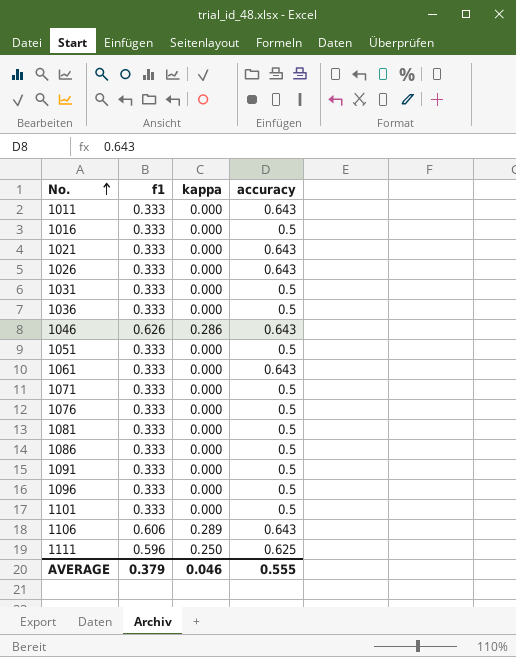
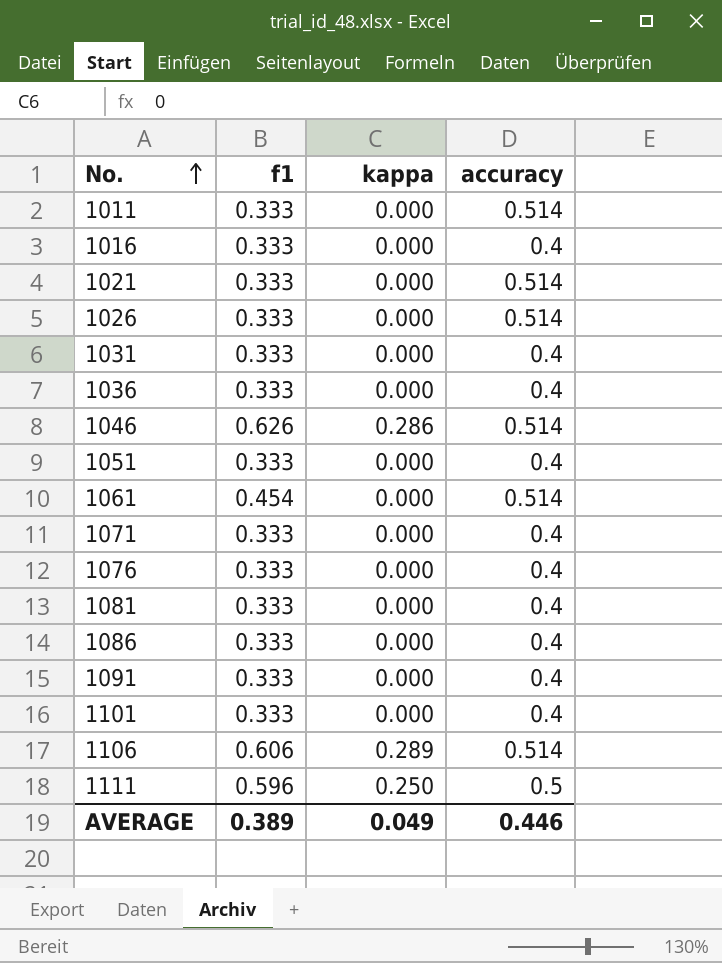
row 1096: 0.333 | 0.000 | 0.5 -> none
1011 | accuracy: 0.643 -> 0.514
1016 | accuracy: 0.5 -> 0.4
1021 | accuracy: 0.643 -> 0.514
1026 | accuracy: 0.643 -> 0.514
1031 | accuracy: 0.5 -> 0.4
1036 | accuracy: 0.5 -> 0.4
1046 | accuracy: 0.643 -> 0.514
1051 | accuracy: 0.5 -> 0.4
1061 | f1: 0.333 -> 0.454
1061 | accuracy: 0.643 -> 0.514
1071 | accuracy: 0.5 -> 0.4
1076 | accuracy: 0.5 -> 0.4
1081 | accuracy: 0.5 -> 0.4
1086 | accuracy: 0.5 -> 0.4
1091 | accuracy: 0.5 -> 0.4
1101 | accuracy: 0.5 -> 0.4
1106 | accuracy: 0.643 -> 0.514
1111 | accuracy: 0.625 -> 0.5
AVERAGE | f1: 0.379 -> 0.389
AVERAGE | kappa: 0.046 -> 0.049
AVERAGE | accuracy: 0.555 -> 0.446

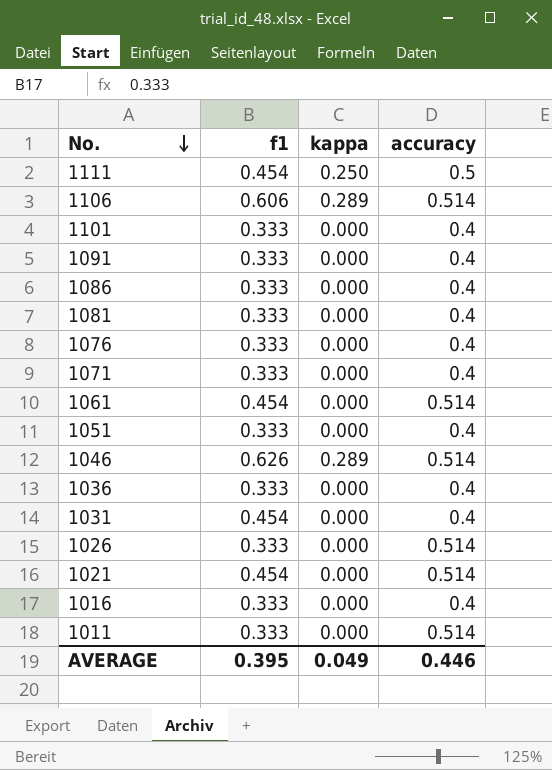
row order: No. ascending -> No. descending
1111 | f1: 0.596 -> 0.454
1046 | kappa: 0.286 -> 0.289
1031 | f1: 0.333 -> 0.454
1021 | f1: 0.333 -> 0.454
AVERAGE | f1: 0.389 -> 0.395

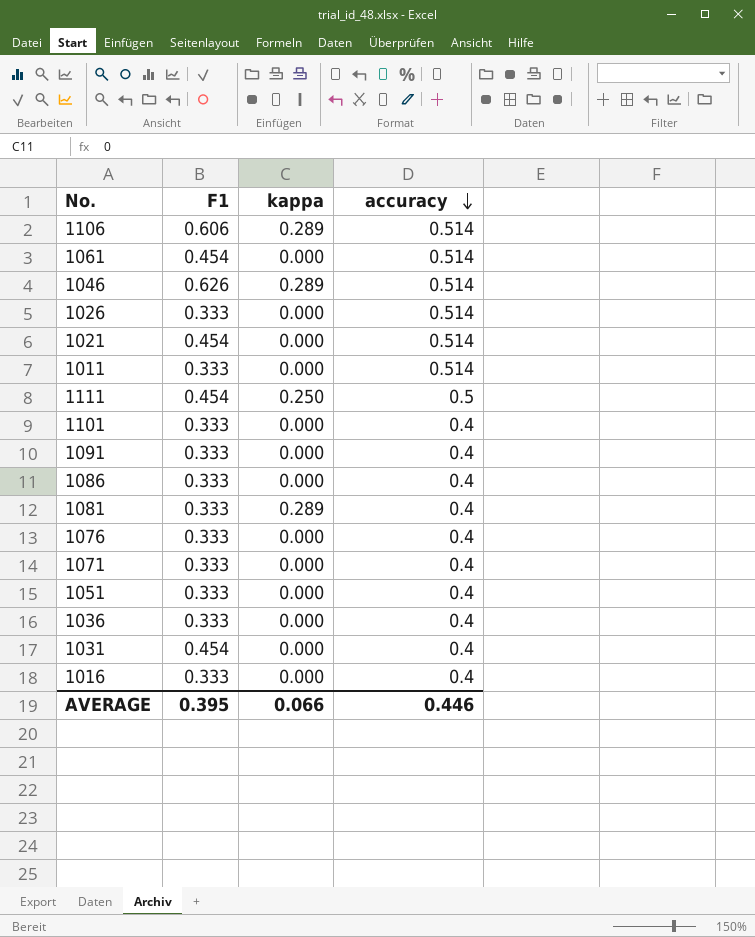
row order: No. descending -> accuracy descending
column name: f1 -> F1
1081 | kappa: 0.000 -> 0.289
AVERAGE | kappa: 0.049 -> 0.066

